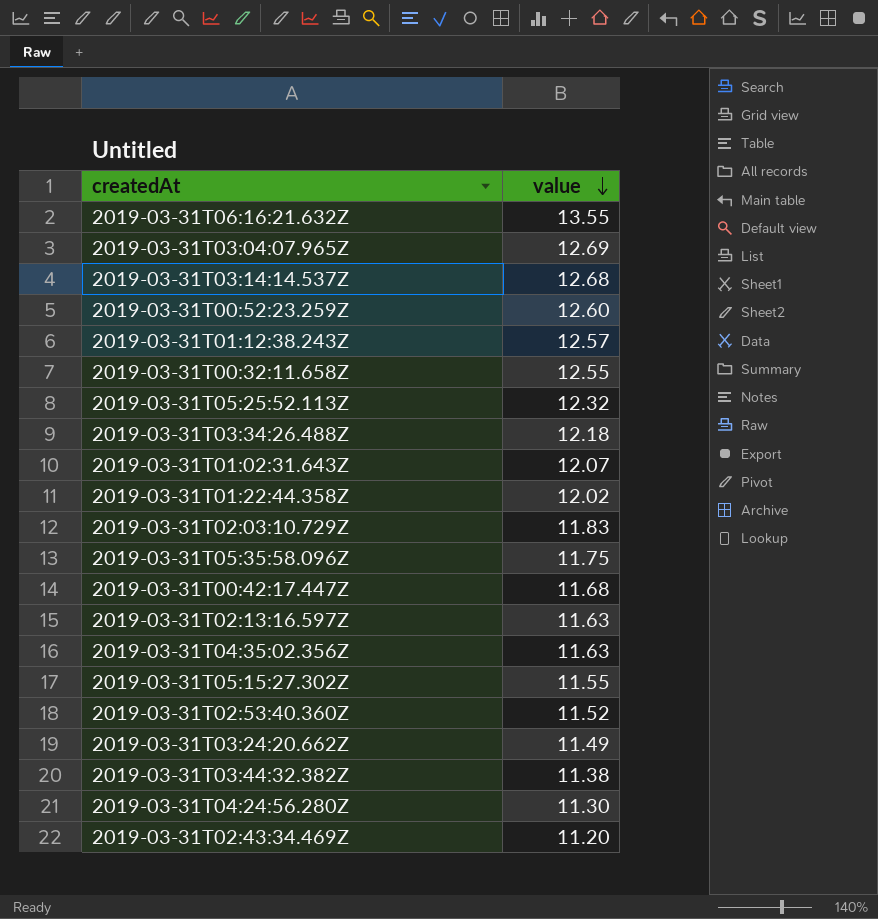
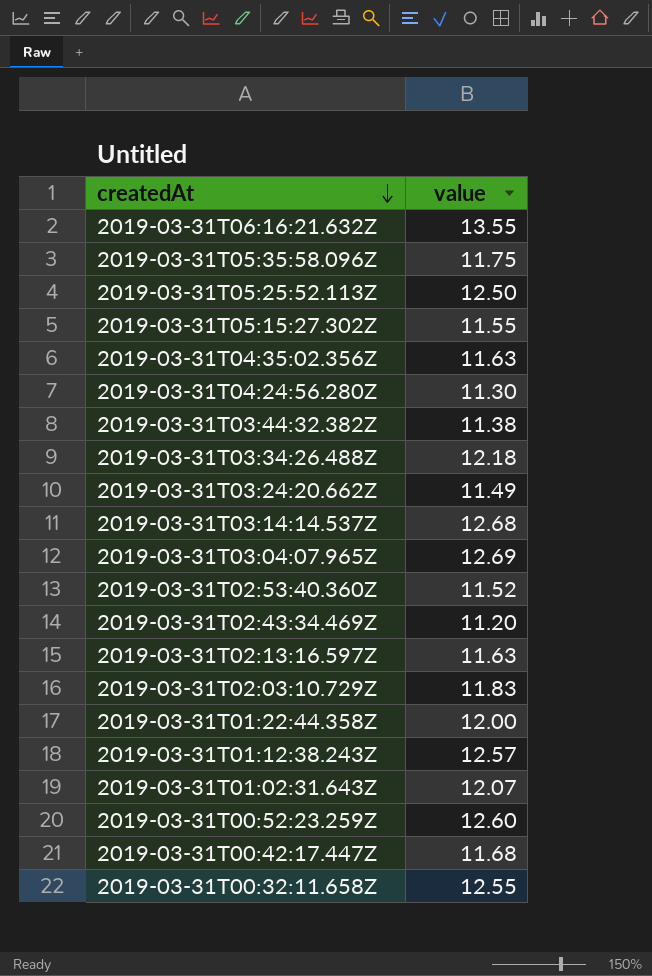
row order: value descending -> createdAt descending
2019-03-31T05:25:52.113Z | value: 12.32 -> 12.50
2019-03-31T01:22:44.358Z | value: 12.02 -> 12.00

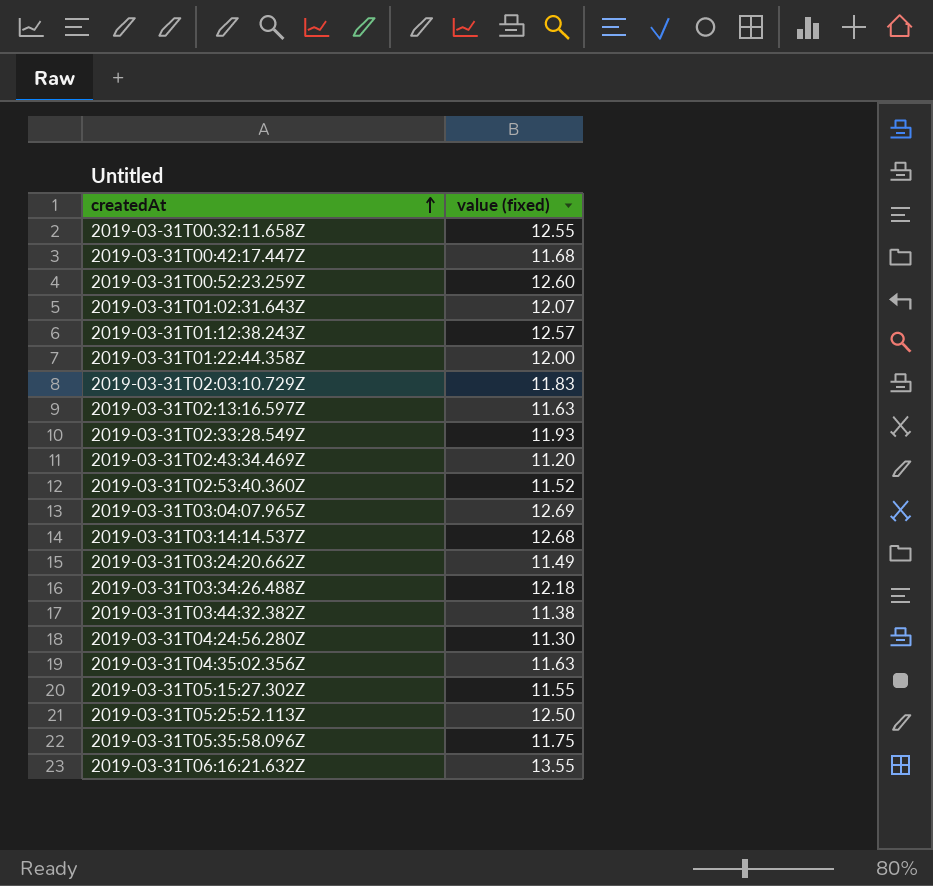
row order: createdAt descending -> createdAt ascending
column name: value -> value (fixed)
row 2019-03-31T02:33:28.549Z: none -> 11.93

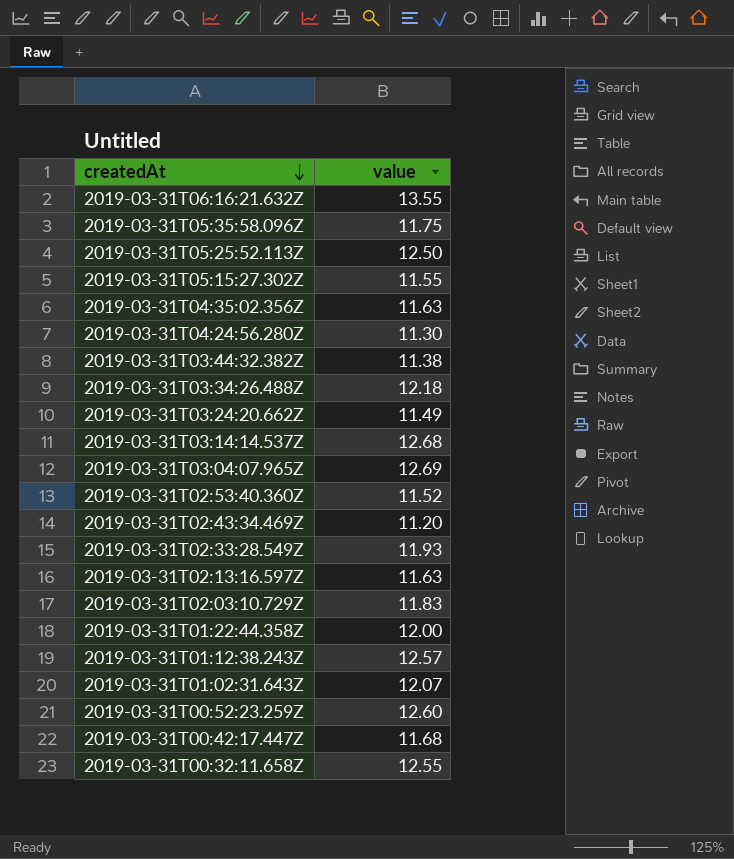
row order: createdAt ascending -> createdAt descending
column name: value (fixed) -> value

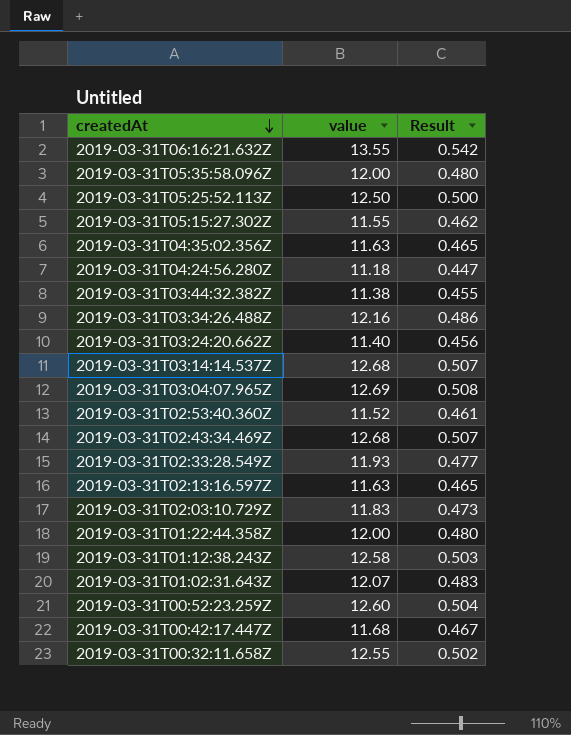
column Result | formula: none -> [value] * 0.04
2019-03-31T05:35:58.096Z | value: 11.75 -> 12.00
2019-03-31T04:24:56.280Z | value: 11.30 -> 11.18
2019-03-31T03:34:26.488Z | value: 12.18 -> 12.16
2019-03-31T03:24:20.662Z | value: 11.49 -> 11.40
2019-03-31T02:43:34.469Z | value: 11.20 -> 12.68
2019-03-31T01:12:38.243Z | value: 12.57 -> 12.58

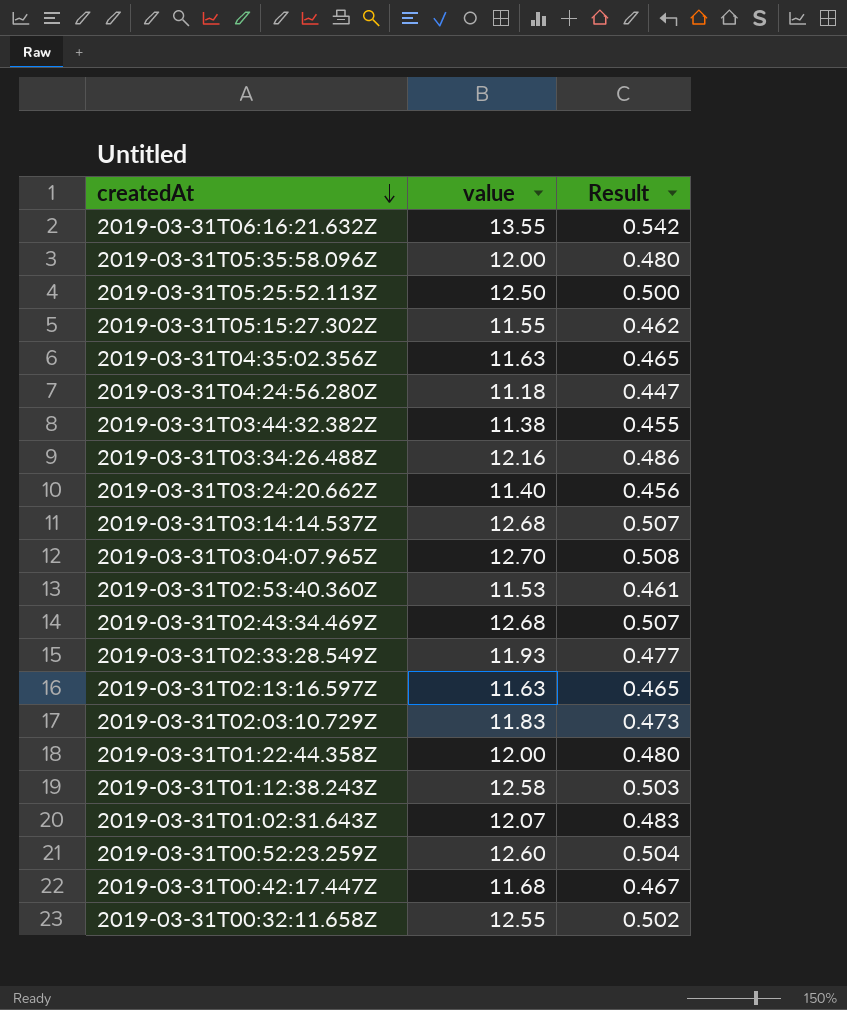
2019-03-31T03:04:07.965Z | value: 12.69 -> 12.70
2019-03-31T02:53:40.360Z | value: 11.52 -> 11.53

